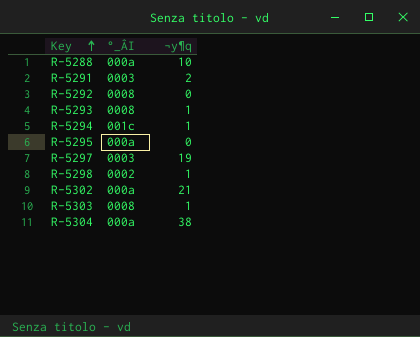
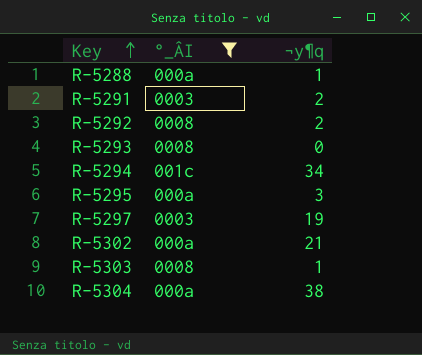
filter: none -> °_ÂI != 0002
R-5288 | ¬y¶q: 10 -> 1
R-5292 | ¬y¶q: 0 -> 2
R-5293 | ¬y¶q: 1 -> 0
R-5294 | ¬y¶q: 1 -> 34
R-5295 | ¬y¶q: 0 -> 3

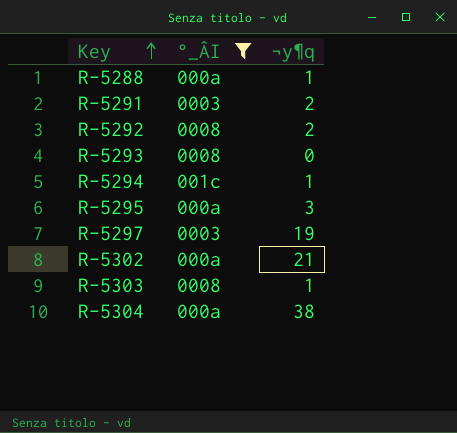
R-5294 | ¬y¶q: 34 -> 1

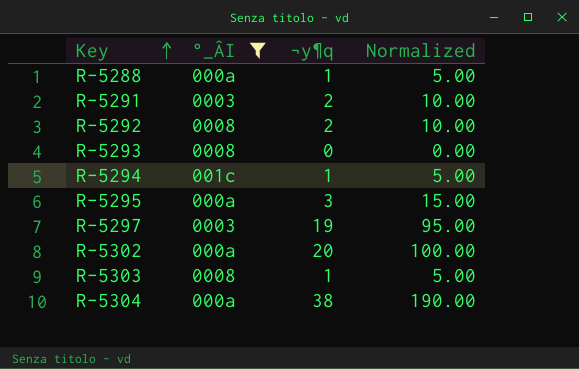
column Normalized | formula: none -> [¬y¶q] * 5
R-5302 | ¬y¶q: 21 -> 20

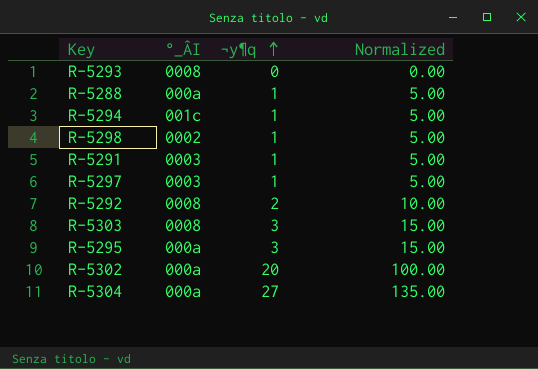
filter: °_ÂI != 0002 -> none
row order: Key ascending -> ¬y¶q ascending
R-5291 | ¬y¶q: 2 -> 1
R-5291 | Normalized: 10.00 -> 5.00
R-5297 | ¬y¶q: 19 -> 1
R-5297 | Normalized: 95.00 -> 5.00
R-5303 | ¬y¶q: 1 -> 3
R-5303 | Normalized: 5.00 -> 15.00
R-5304 | ¬y¶q: 38 -> 27
R-5304 | Normalized: 190.00 -> 135.00

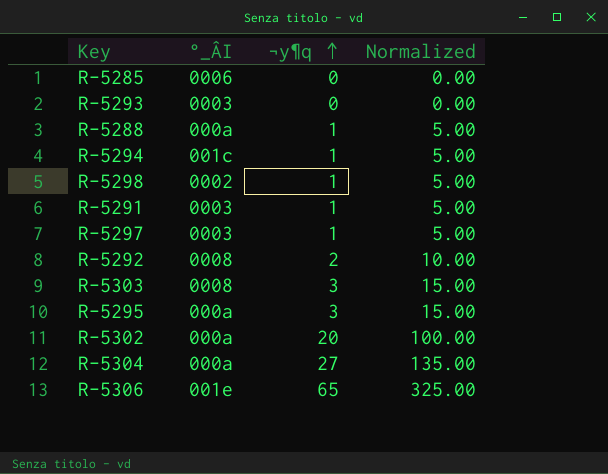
row R-5285: none -> 0006 | 0 | 0.00
R-5293 | °_ÂI: 0008 -> 0003
row R-5306: none -> 001e | 65 | 325.00

